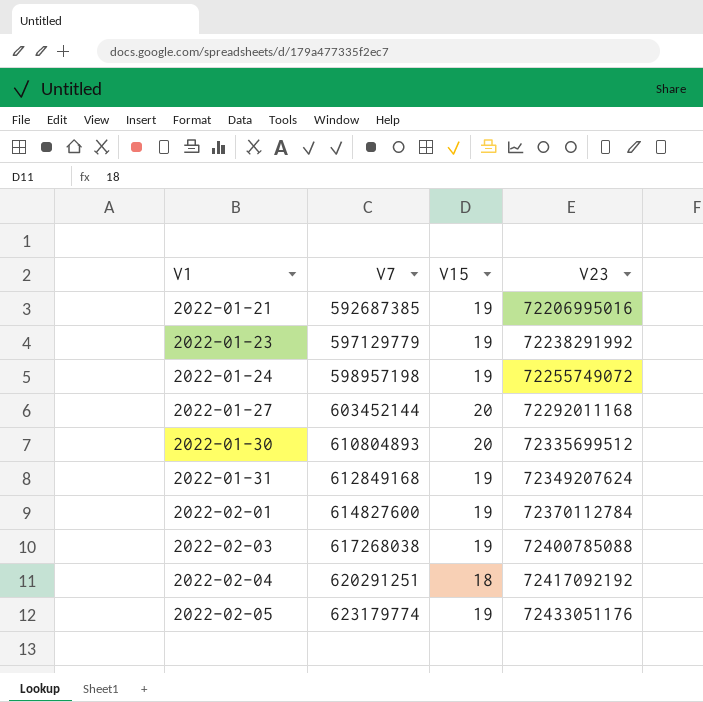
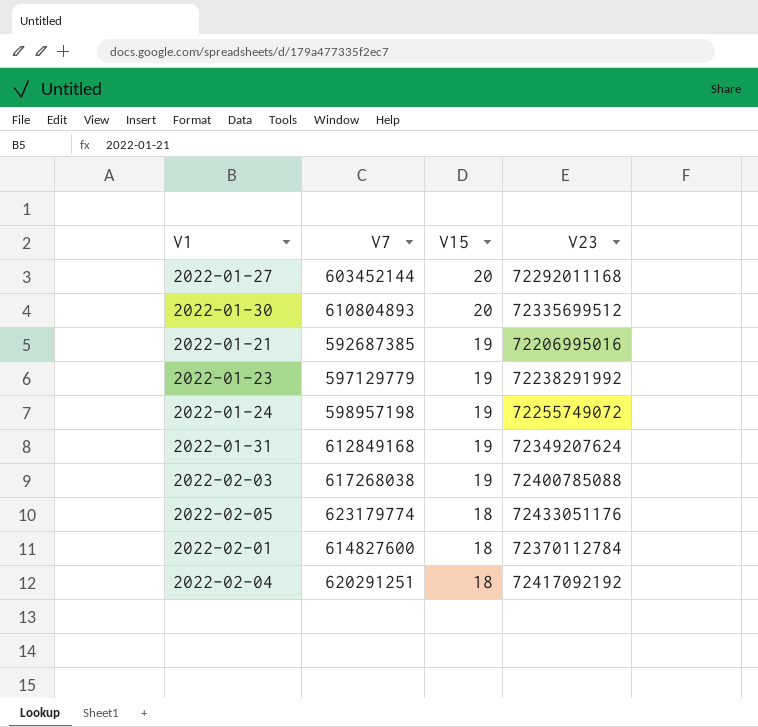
row order: V1 ascending -> V15 descending
2022-02-05 | V15: 19 -> 18
2022-02-01 | V15: 19 -> 18

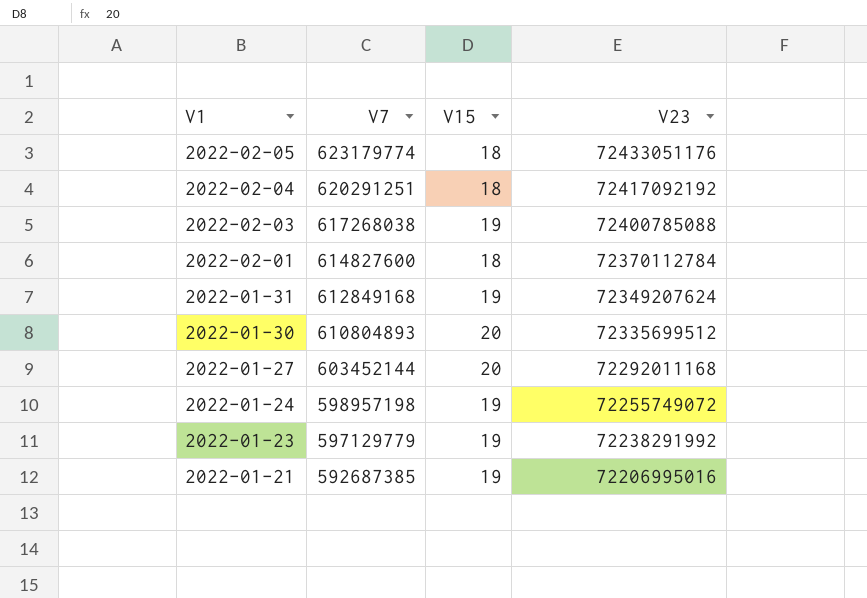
row order: V15 descending -> V1 descending

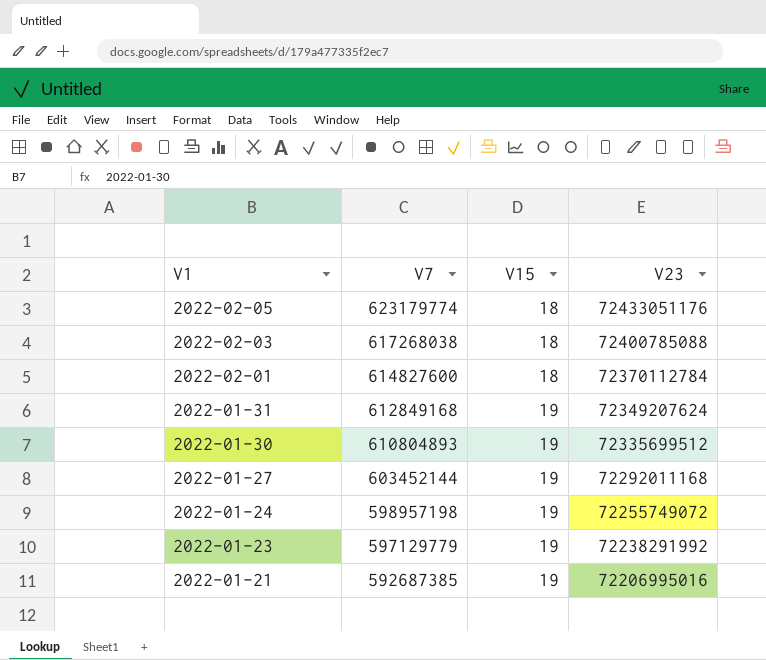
row 2022-02-04: 620291251 | 18 | 72417092192 -> none
2022-02-03 | V15: 19 -> 18
2022-01-30 | V15: 20 -> 19
2022-01-27 | V15: 20 -> 19

